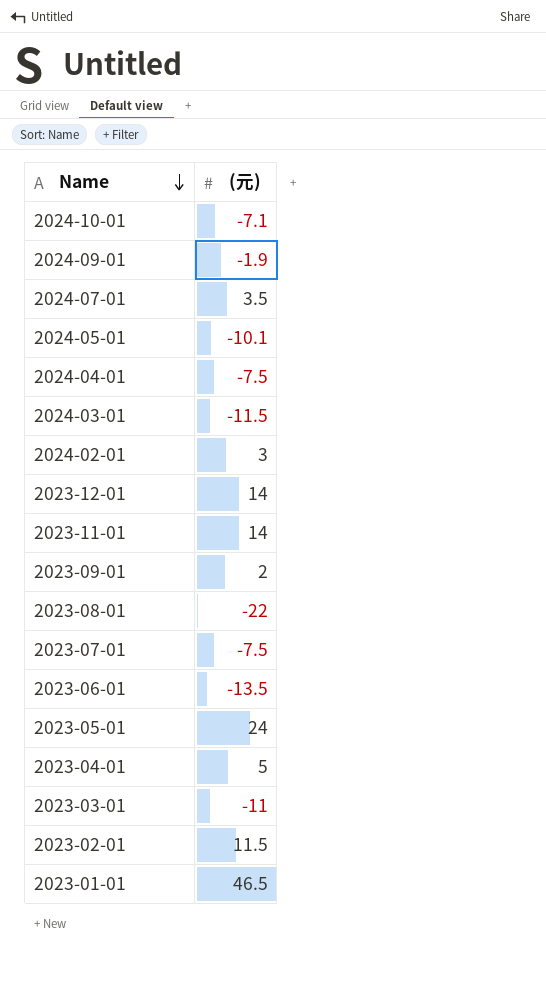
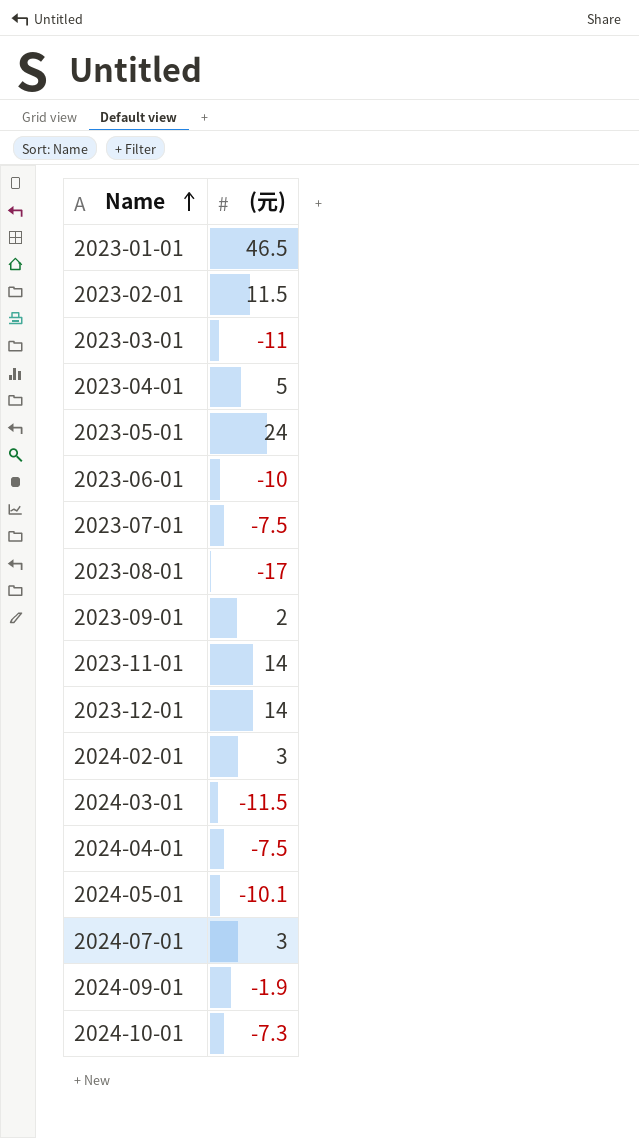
row order: Name descending -> Name ascending
2023-06-01 | (元): -13.5 -> -10
2023-08-01 | (元): -22 -> -17
2024-07-01 | (元): 3.5 -> 3
2024-10-01 | (元): -7.1 -> -7.3

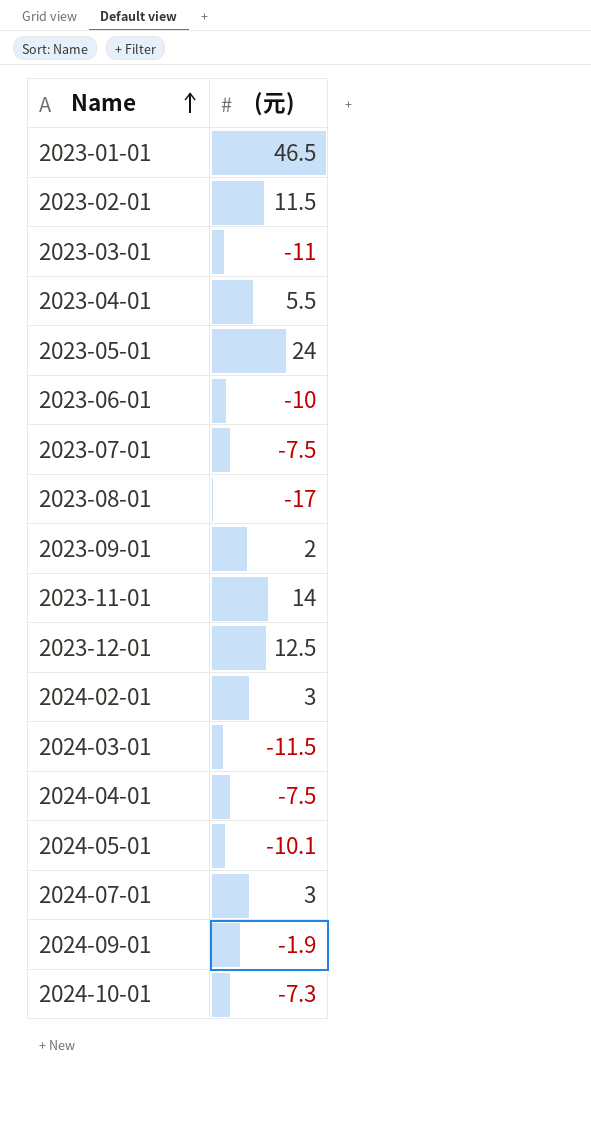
2023-04-01 | (元): 5 -> 5.5
2023-12-01 | (元): 14 -> 12.5

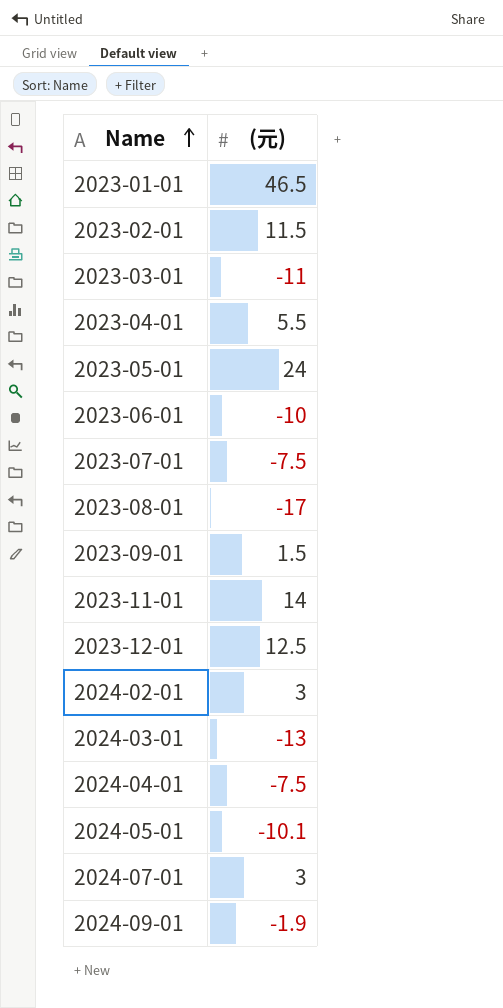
row 2024-10-01: -7.3 -> none
2023-09-01 | (元): 2 -> 1.5
2024-03-01 | (元): -11.5 -> -13

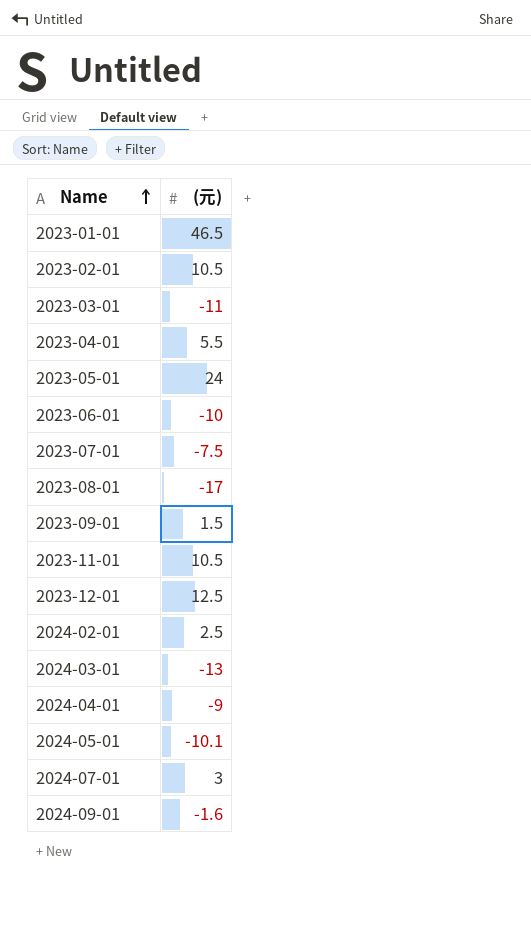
2023-02-01 | (元): 11.5 -> 10.5
2023-11-01 | (元): 14 -> 10.5
2024-02-01 | (元): 3 -> 2.5
2024-04-01 | (元): -7.5 -> -9
2024-09-01 | (元): -1.9 -> -1.6

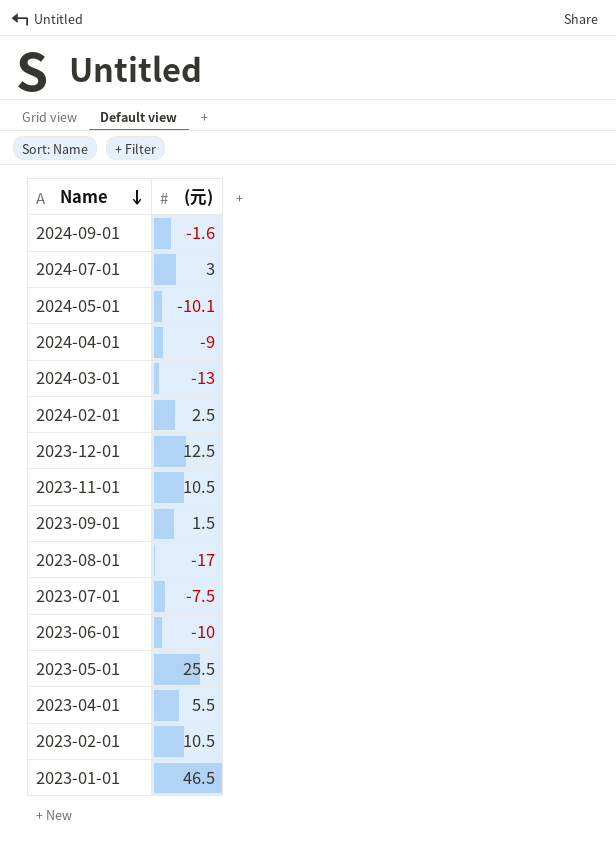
row order: Name ascending -> Name descending
row 2023-03-01: -11 -> none
2023-05-01 | (元): 24 -> 25.5

